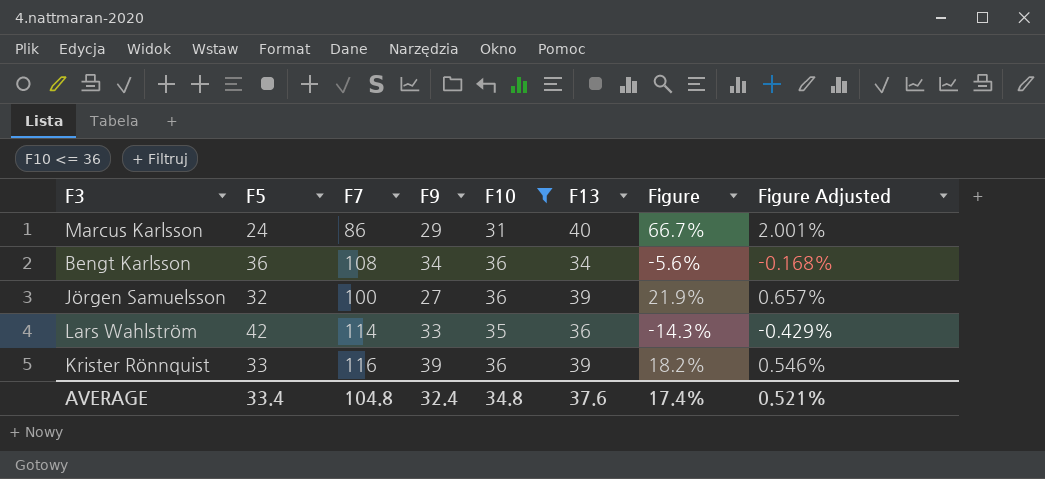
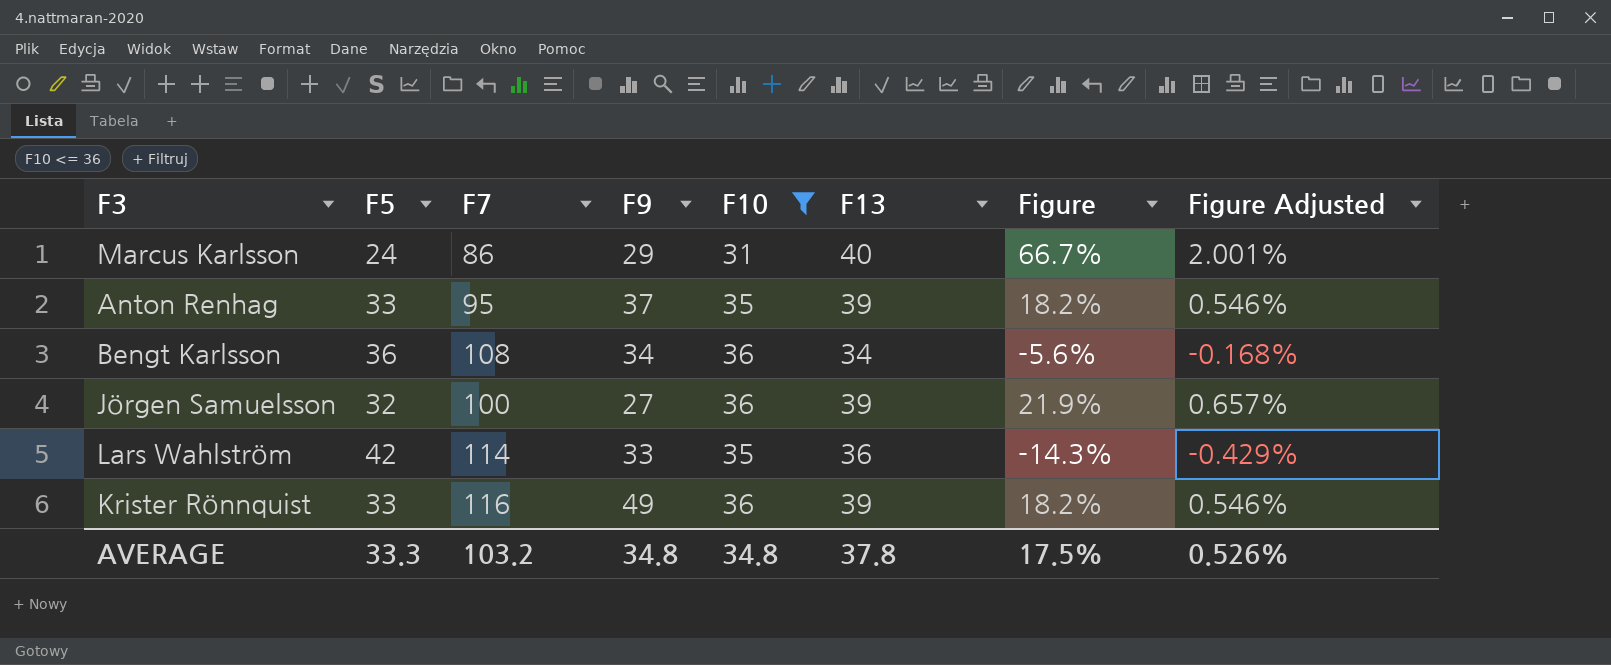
row Anton Renhag: none -> 33 | 95 | 37 | 35 | 39 | 18.2% | 0.546%
Krister Rönnquist | F9: 39 -> 49
AVERAGE | F5: 33.4 -> 33.3
AVERAGE | F7: 104.8 -> 103.2
AVERAGE | F9: 32.4 -> 34.8
AVERAGE | F13: 37.6 -> 37.8
AVERAGE | Figure: 17.4% -> 17.5%
AVERAGE | Figure Adjusted: 0.521% -> 0.526%

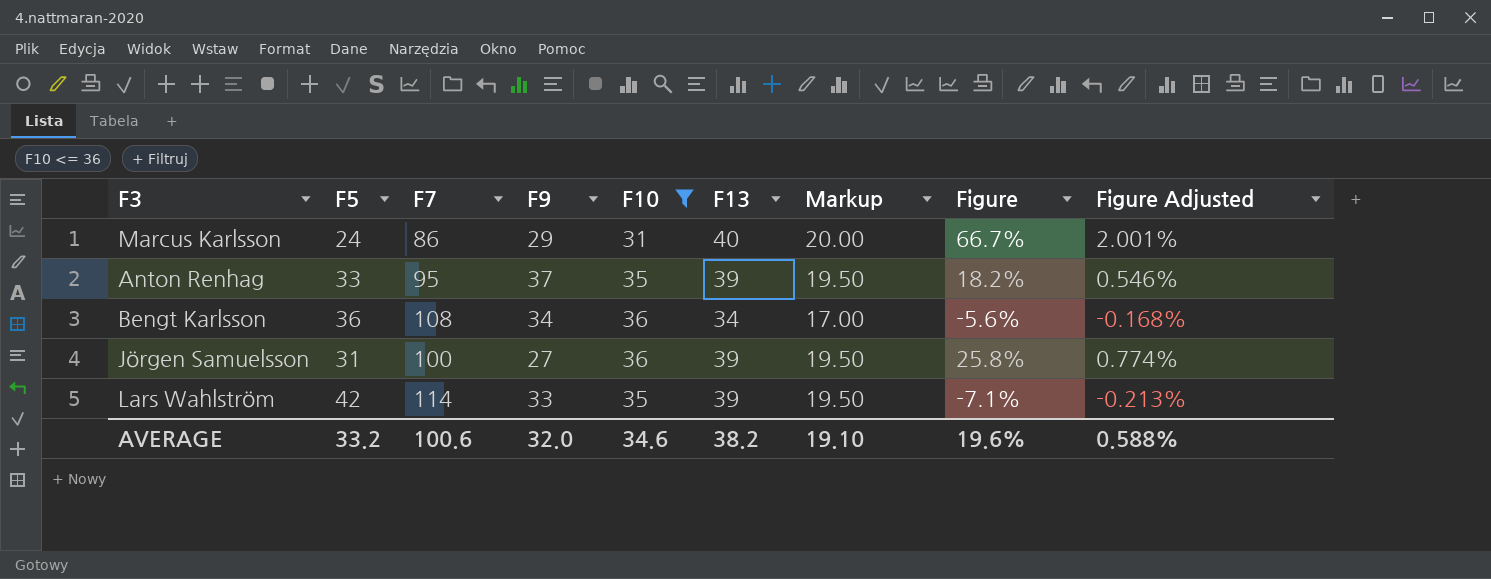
column Markup | formula: none -> [F13] * 0.5
row Krister Rönnquist: 33 | 116 | 49 | 36 | 39 | 18.2% | 0.546% -> none
Jörgen Samuelsson | F5: 32 -> 31
Jörgen Samuelsson | Figure: 21.9% -> 25.8%
Jörgen Samuelsson | Figure Adjusted: 0.657% -> 0.774%
Lars Wahlström | F13: 36 -> 39
Lars Wahlström | Figure: -14.3% -> -7.1%
Lars Wahlström | Figure Adjusted: -0.429% -> -0.213%
AVERAGE | F5: 33.3 -> 33.2
AVERAGE | F7: 103.2 -> 100.6
AVERAGE | F9: 34.8 -> 32.0
AVERAGE | F10: 34.8 -> 34.6
AVERAGE | F13: 37.8 -> 38.2
AVERAGE | Figure: 17.5% -> 19.6%
AVERAGE | Figure Adjusted: 0.526% -> 0.588%

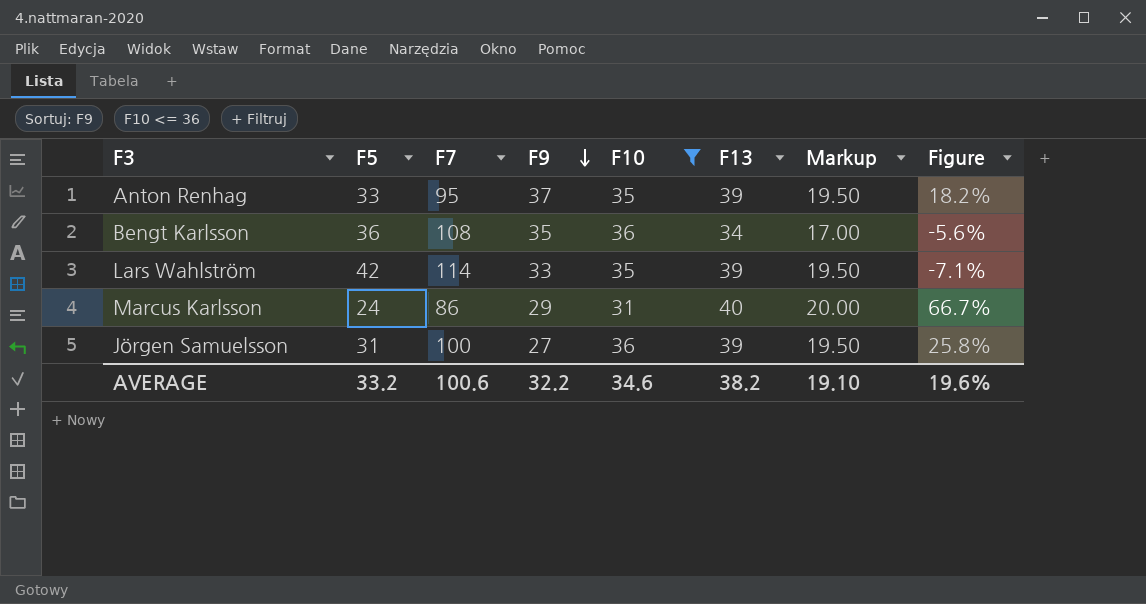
row order: none -> F9 descending
column Figure Adjusted | formula: [Figure] * 0.03 -> none
Bengt Karlsson | F9: 34 -> 35
AVERAGE | F9: 32.0 -> 32.2

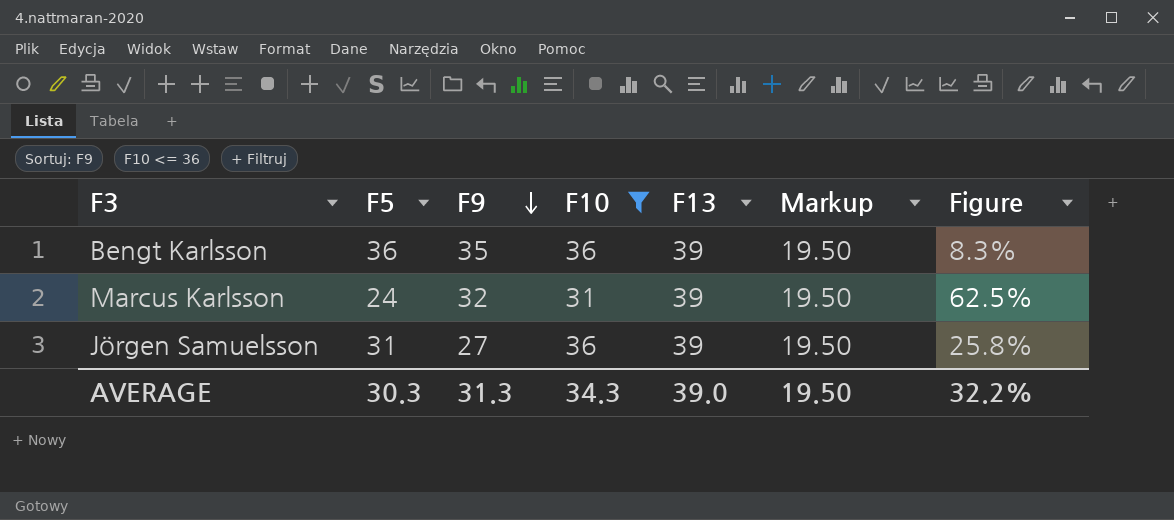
column F7 | position: 3 -> none
row Anton Renhag: 33 | 95 | 37 | 35 | 39 | 19.50 | 18.2% -> none
row Lars Wahlström: 42 | 114 | 33 | 35 | 39 | 19.50 | -7.1% -> none
Bengt Karlsson | F13: 34 -> 39
Bengt Karlsson | Markup: 17.00 -> 19.50
Bengt Karlsson | Figure: -5.6% -> 8.3%
Marcus Karlsson | F9: 29 -> 32
Marcus Karlsson | F13: 40 -> 39
Marcus Karlsson | Markup: 20.00 -> 19.50
Marcus Karlsson | Figure: 66.7% -> 62.5%
AVERAGE | F5: 33.2 -> 30.3
AVERAGE | F9: 32.2 -> 31.3
AVERAGE | F10: 34.6 -> 34.3
AVERAGE | F13: 38.2 -> 39.0
AVERAGE | Markup: 19.10 -> 19.50
AVERAGE | Figure: 19.6% -> 32.2%

